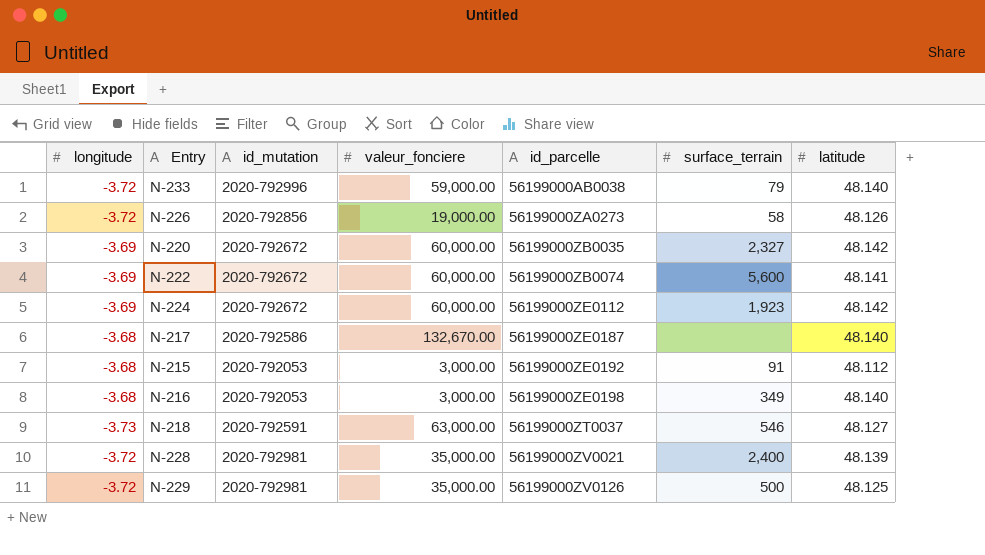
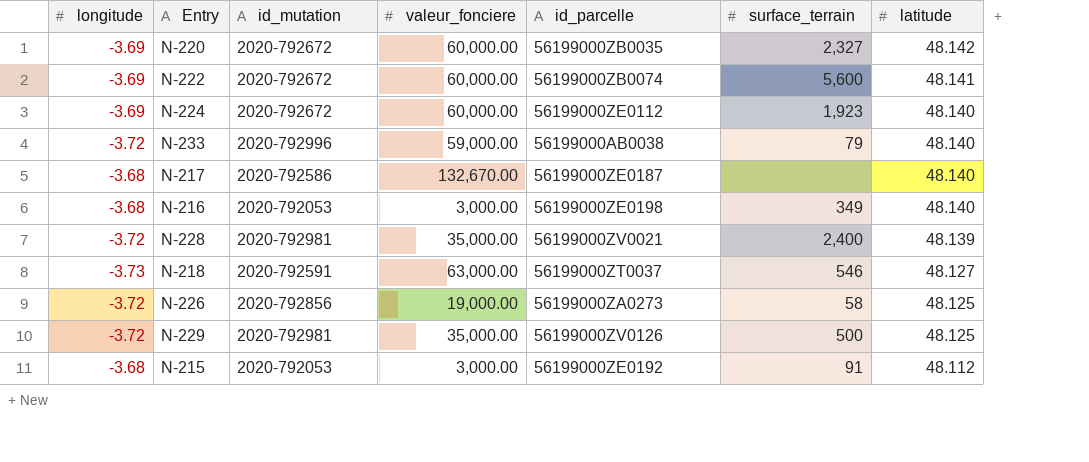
row order: id_parcelle ascending -> latitude descending
N-224 | latitude: 48.142 -> 48.140
N-226 | latitude: 48.126 -> 48.125

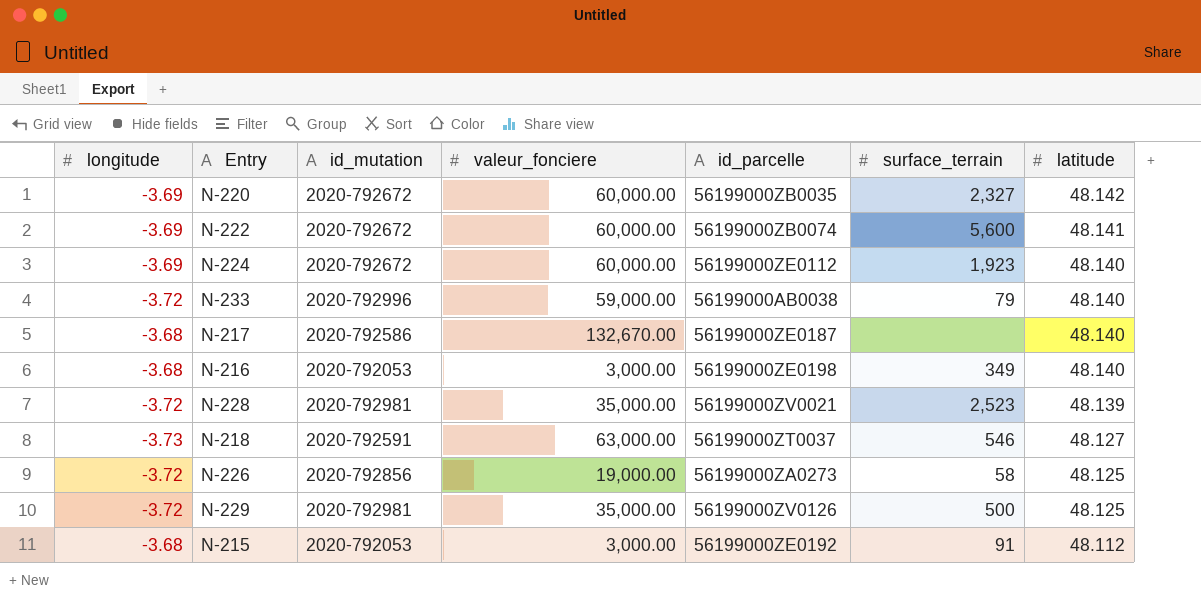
N-228 | surface_terrain: 2,400 -> 2,523

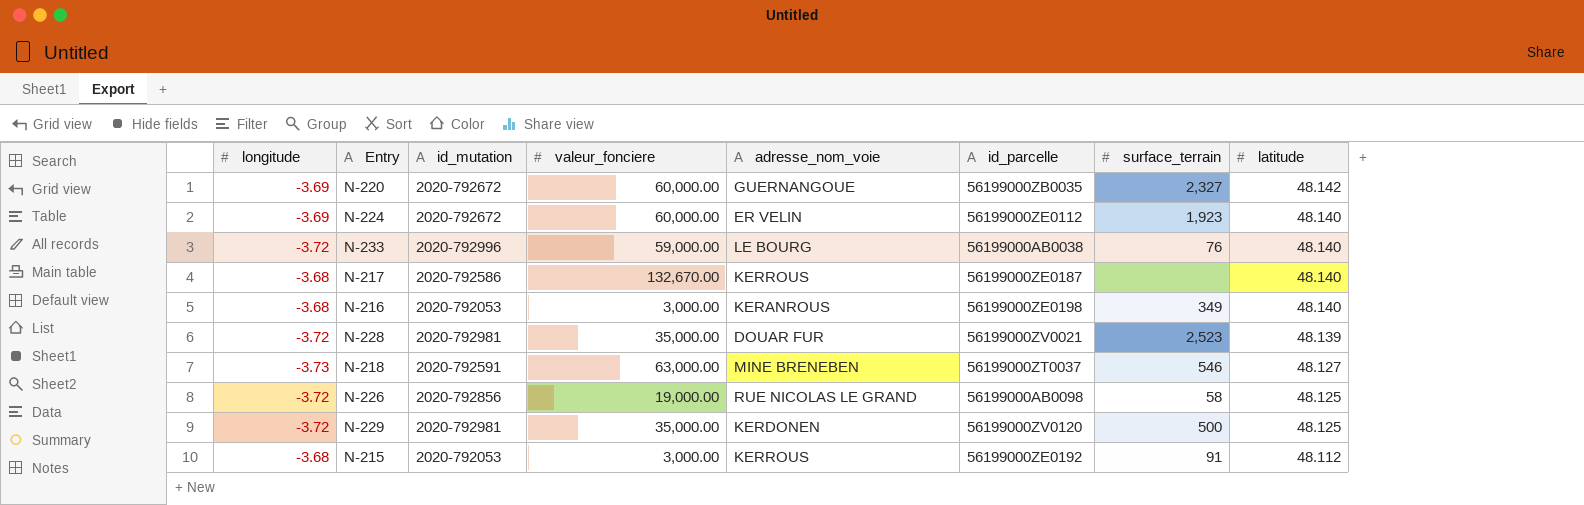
column adresse_nom_voie | position: none -> 5
row N-222: -3.69 | 2020-792672 | 60,000.00 | 56199000ZB0074 | 5,600 | 48.141 -> none
N-233 | surface_terrain: 79 -> 76
N-226 | id_parcelle: 56199000ZA0273 -> 56199000AB0098
N-229 | id_parcelle: 56199000ZV0126 -> 56199000ZV0120

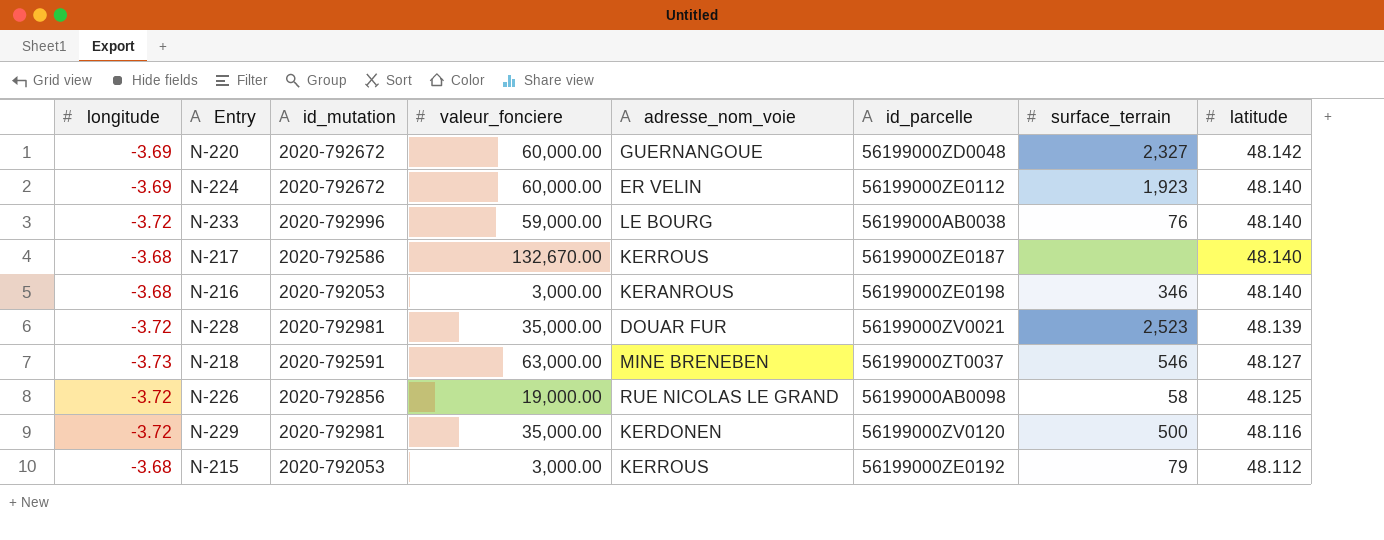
N-220 | id_parcelle: 56199000ZB0035 -> 56199000ZD0048
N-216 | surface_terrain: 349 -> 346
N-229 | latitude: 48.125 -> 48.116
N-215 | surface_terrain: 91 -> 79

